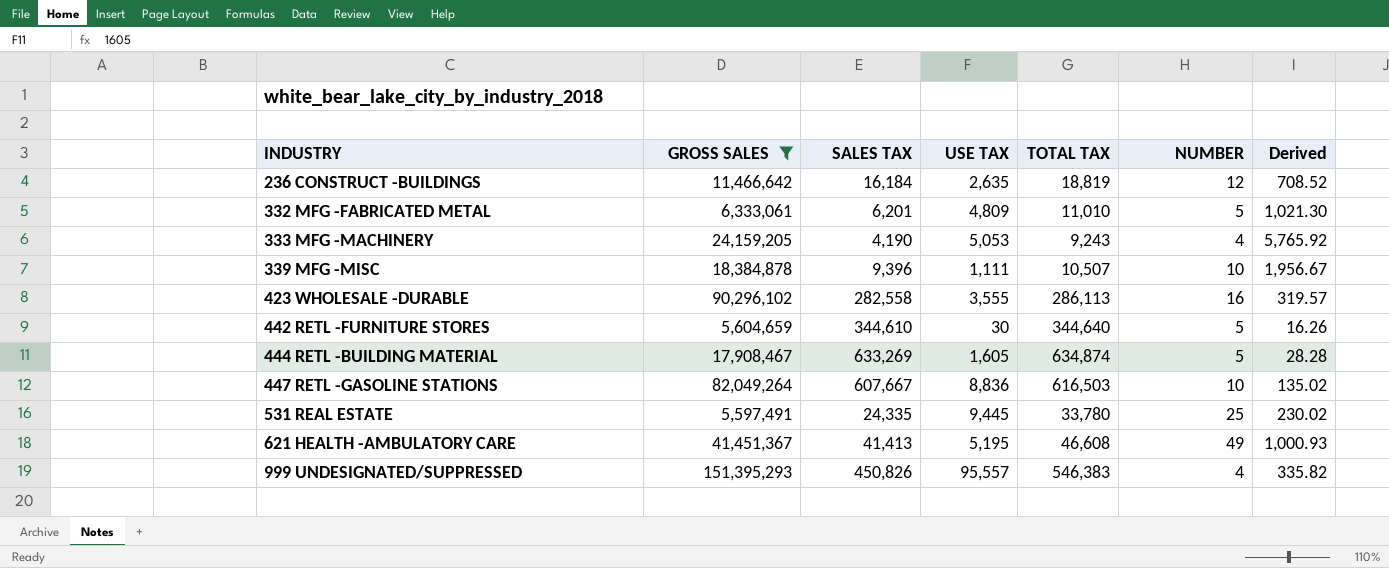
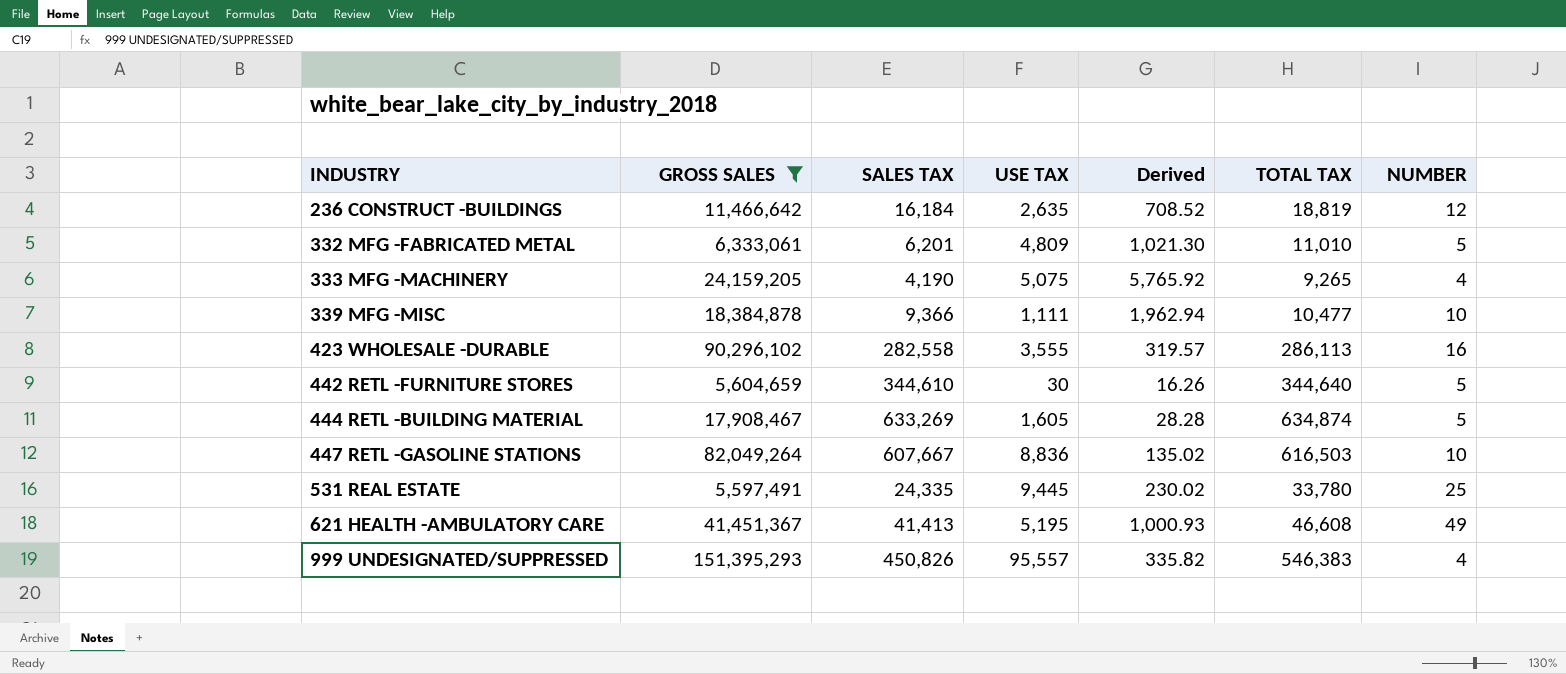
column Derived | position: 7 -> 5
333 MFG -MACHINERY | USE TAX: 5,053 -> 5,075
333 MFG -MACHINERY | TOTAL TAX: 9,243 -> 9,265
339 MFG -MISC | SALES TAX: 9,396 -> 9,366
339 MFG -MISC | Derived: 1,956.67 -> 1,962.94
339 MFG -MISC | TOTAL TAX: 10,507 -> 10,477

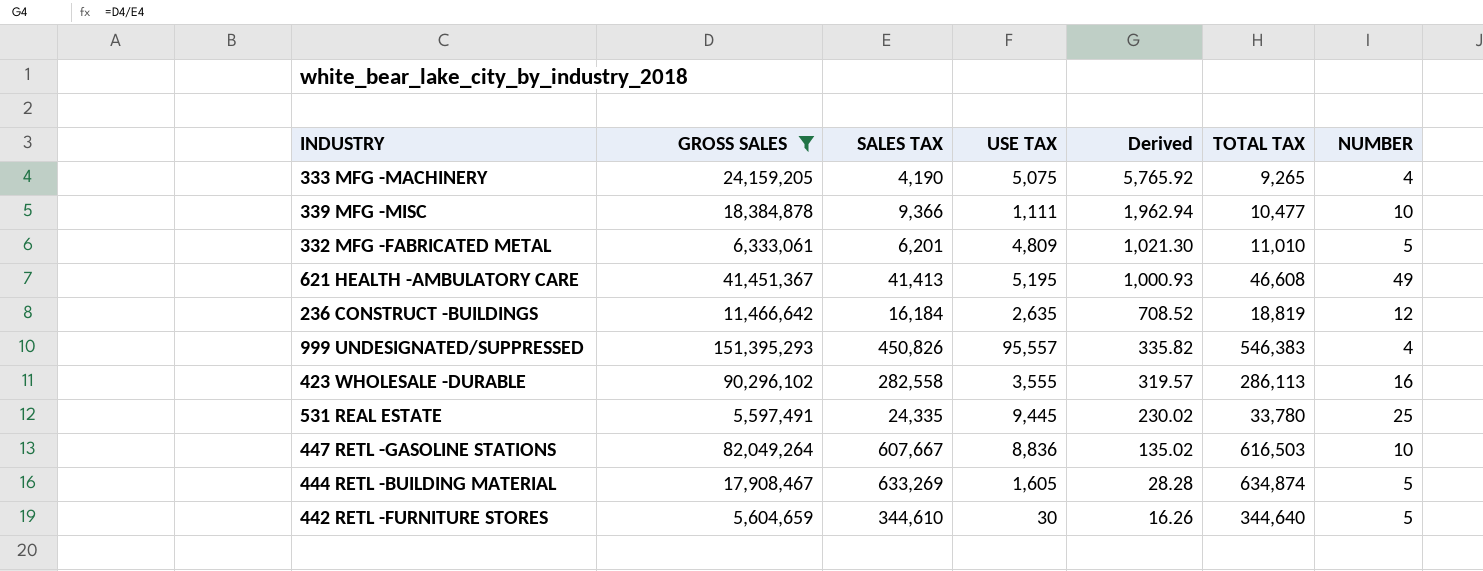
row order: INDUSTRY ascending -> Derived descending

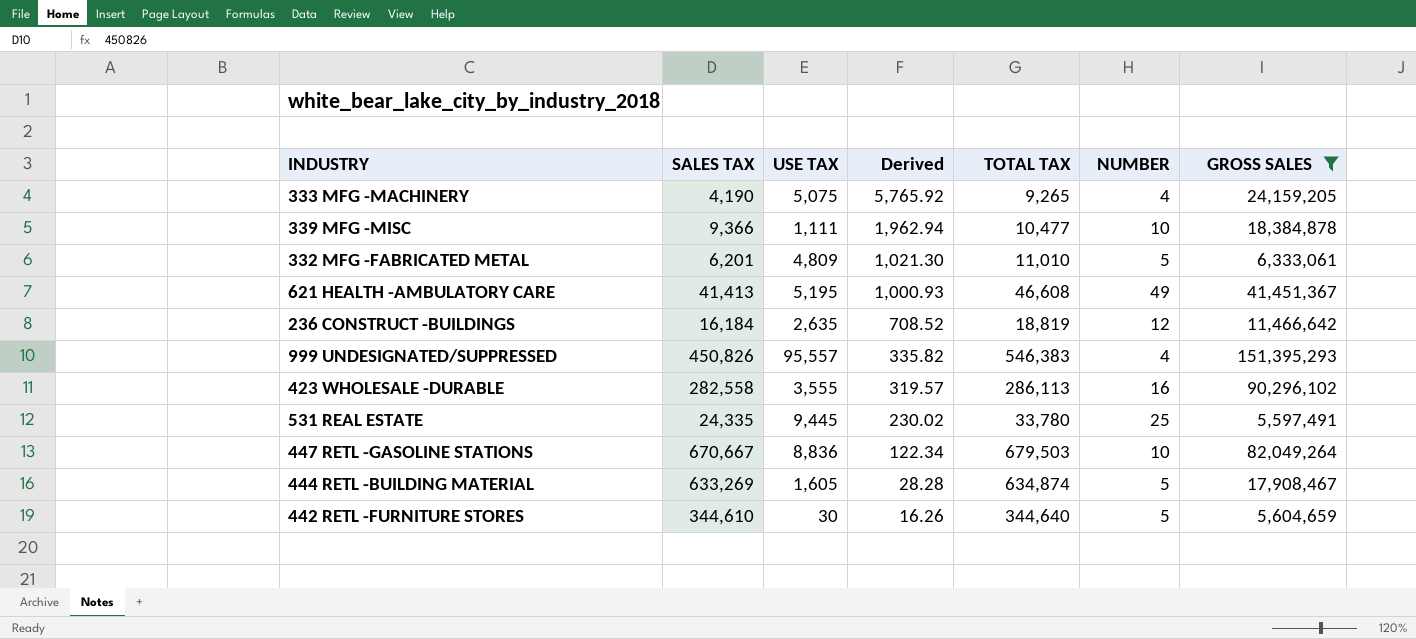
column GROSS SALES | position: 2 -> 7
447 RETL -GASOLINE STATIONS | SALES TAX: 607,667 -> 670,667
447 RETL -GASOLINE STATIONS | Derived: 135.02 -> 122.34
447 RETL -GASOLINE STATIONS | TOTAL TAX: 616,503 -> 679,503

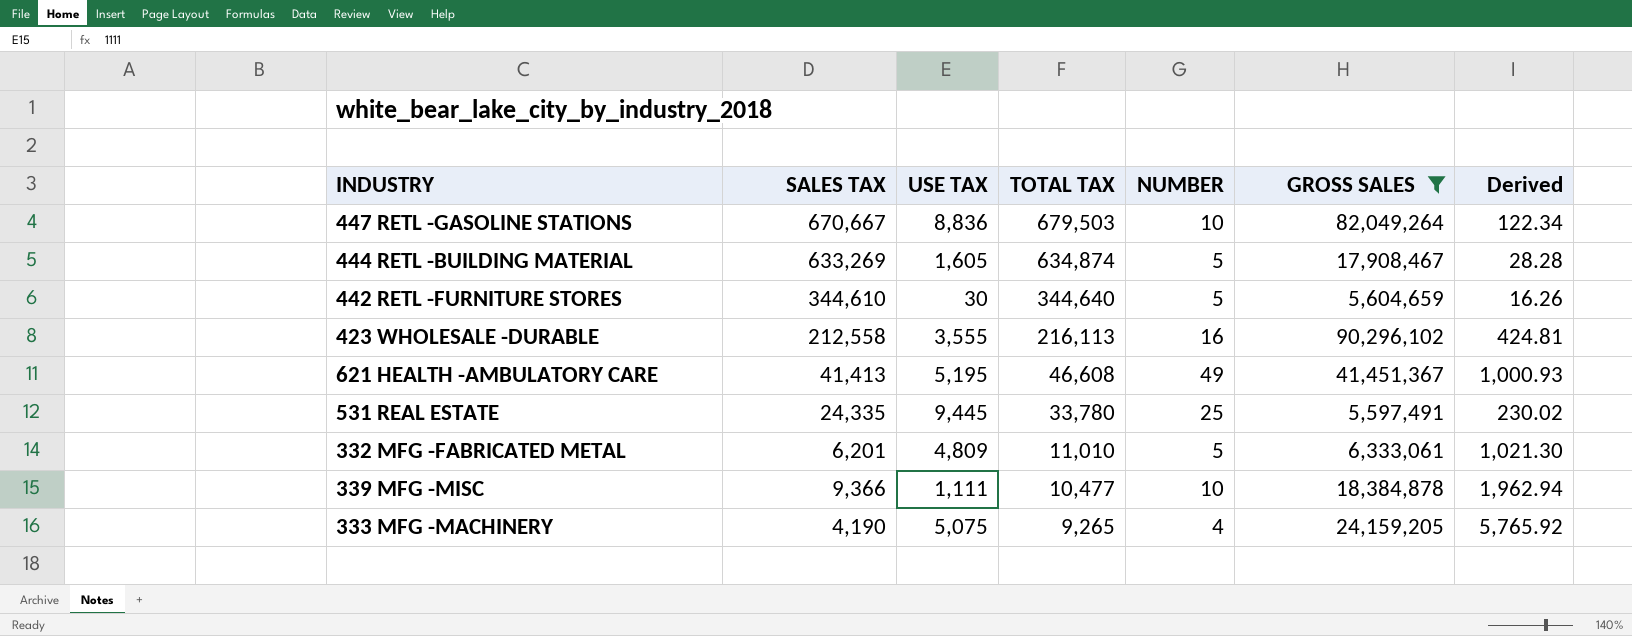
row order: Derived descending -> TOTAL TAX descending
column Derived | position: 4 -> 7
row 236 CONSTRUCT -BUILDINGS: 16,184 | 2,635 | 708.52 | 18,819 | 12 | 11,466,642 -> none
row 999 UNDESIGNATED/SUPPRESSED: 450,826 | 95,557 | 335.82 | 546,383 | 4 | 151,395,293 -> none
423 WHOLESALE -DURABLE | SALES TAX: 282,558 -> 212,558
423 WHOLESALE -DURABLE | TOTAL TAX: 286,113 -> 216,113
423 WHOLESALE -DURABLE | Derived: 319.57 -> 424.81

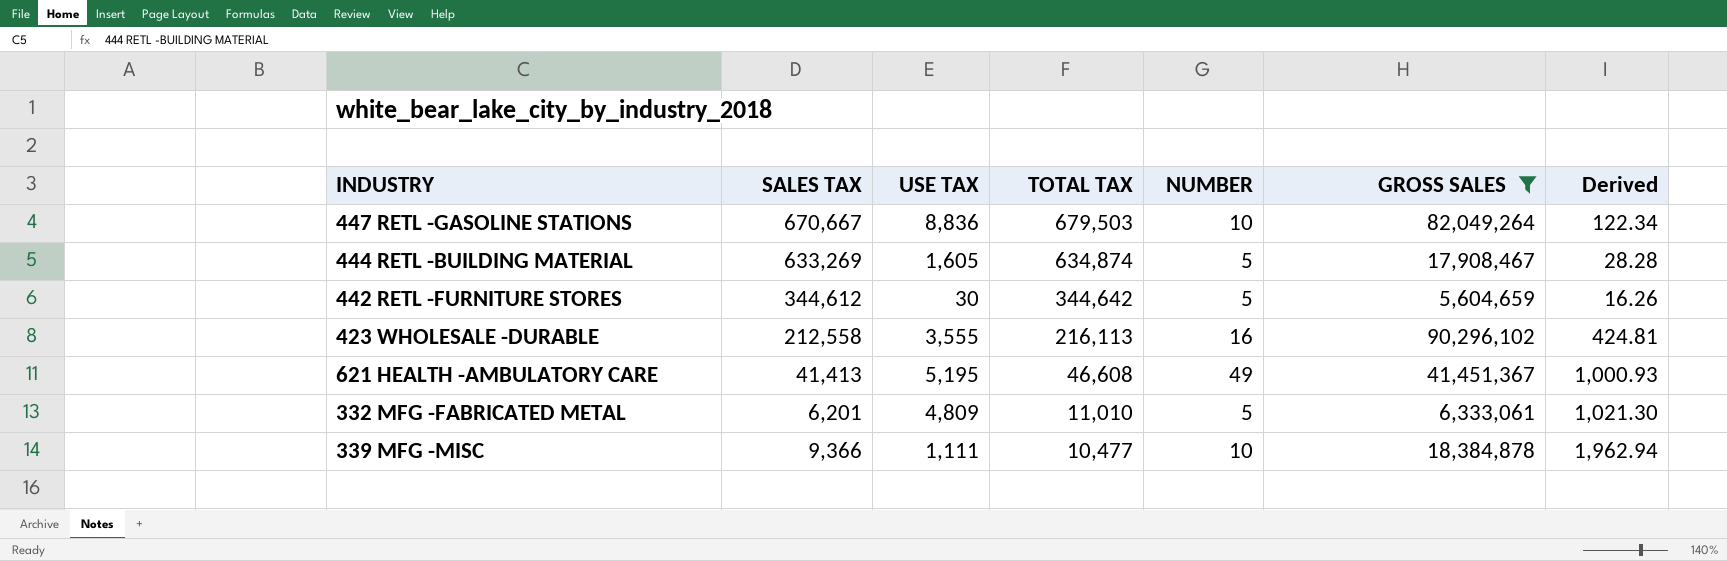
row 531 REAL ESTATE: 24,335 | 9,445 | 33,780 | 25 | 5,597,491 | 230.02 -> none
row 333 MFG -MACHINERY: 4,190 | 5,075 | 9,265 | 4 | 24,159,205 | 5,765.92 -> none
442 RETL -FURNITURE STORES | SALES TAX: 344,610 -> 344,612
442 RETL -FURNITURE STORES | TOTAL TAX: 344,640 -> 344,642

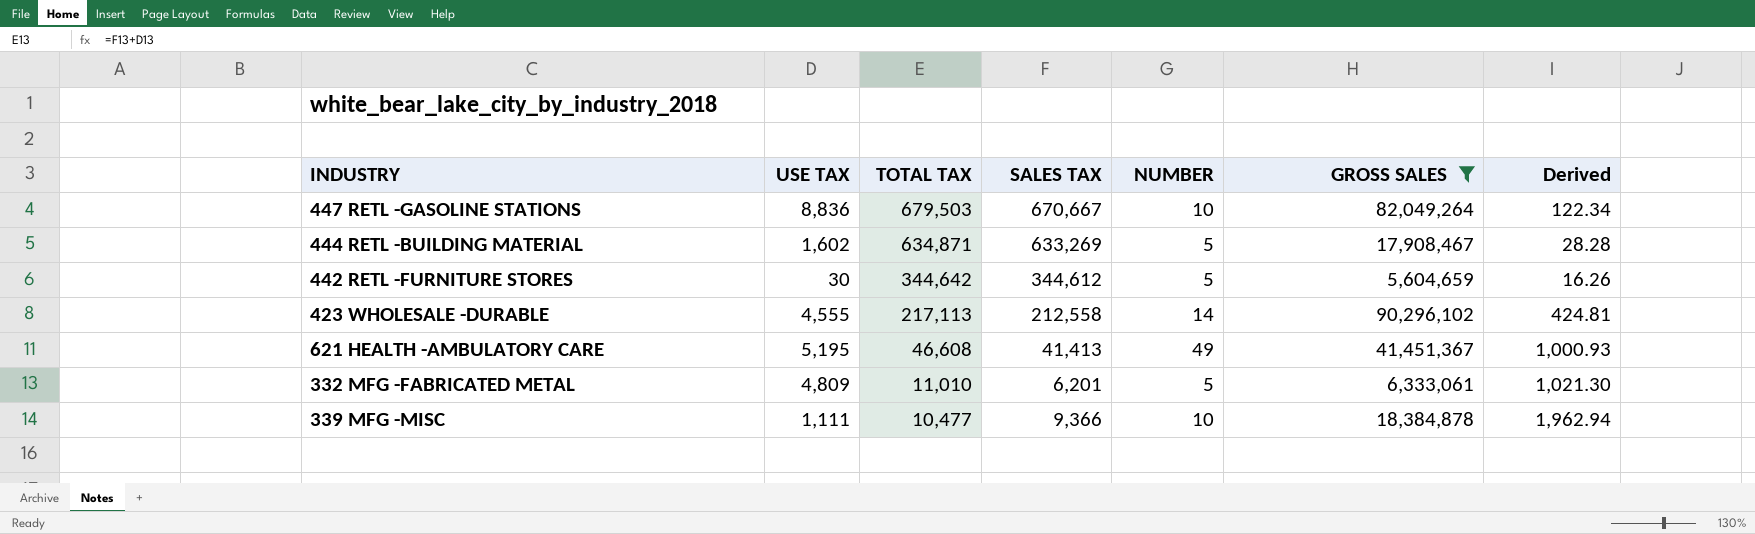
column SALES TAX | position: 2 -> 4
444 RETL -BUILDING MATERIAL | USE TAX: 1,605 -> 1,602
444 RETL -BUILDING MATERIAL | TOTAL TAX: 634,874 -> 634,871
423 WHOLESALE -DURABLE | USE TAX: 3,555 -> 4,555
423 WHOLESALE -DURABLE | TOTAL TAX: 216,113 -> 217,113
423 WHOLESALE -DURABLE | NUMBER: 16 -> 14

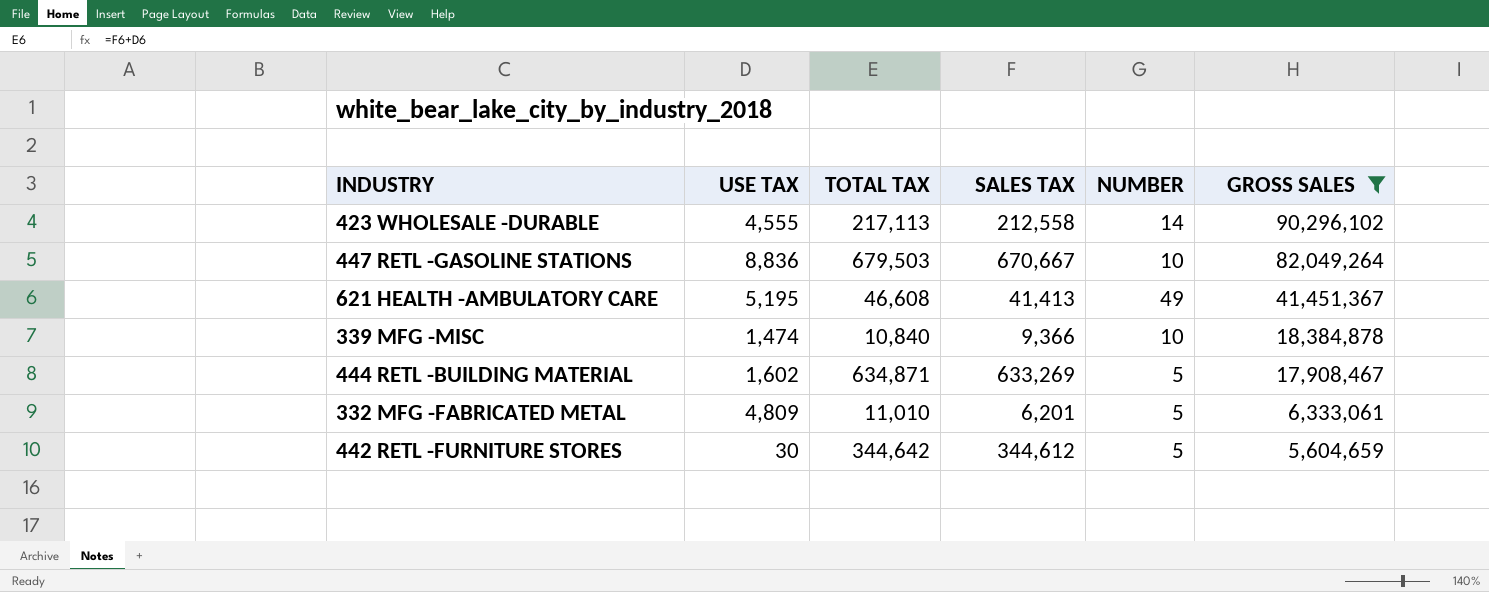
row order: TOTAL TAX descending -> GROSS SALES descending
column Derived | formula: [GROSS SALES] / [SALES TAX] -> none
339 MFG -MISC | USE TAX: 1,111 -> 1,474
339 MFG -MISC | TOTAL TAX: 10,477 -> 10,840

